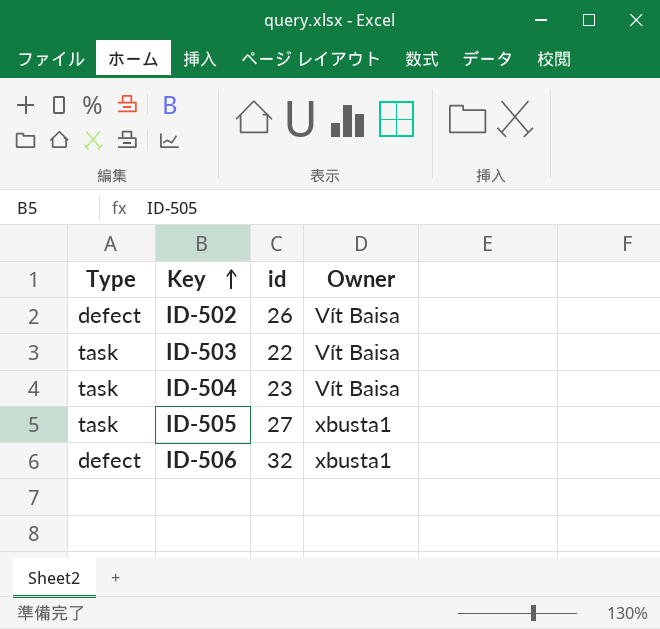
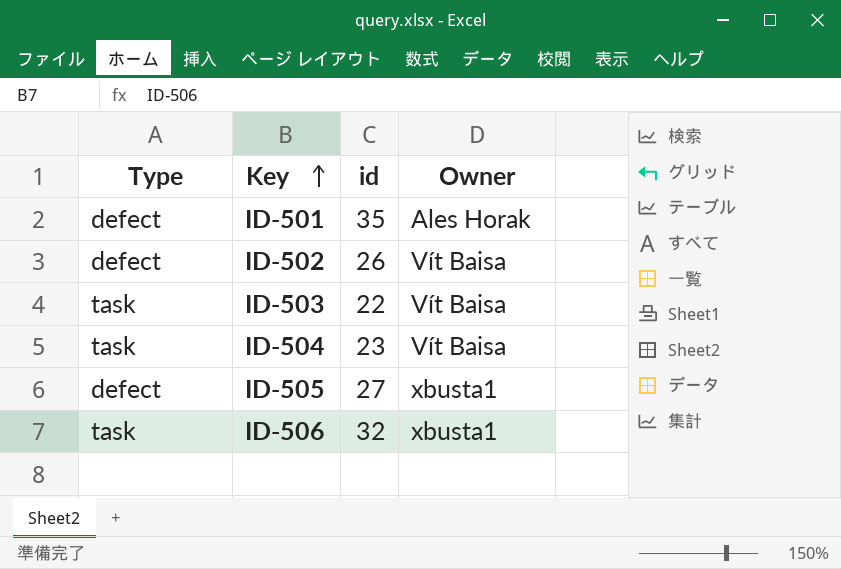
row ID-501: none -> defect | 35 | Ales Horak
ID-505 | Type: task -> defect
ID-506 | Type: defect -> task

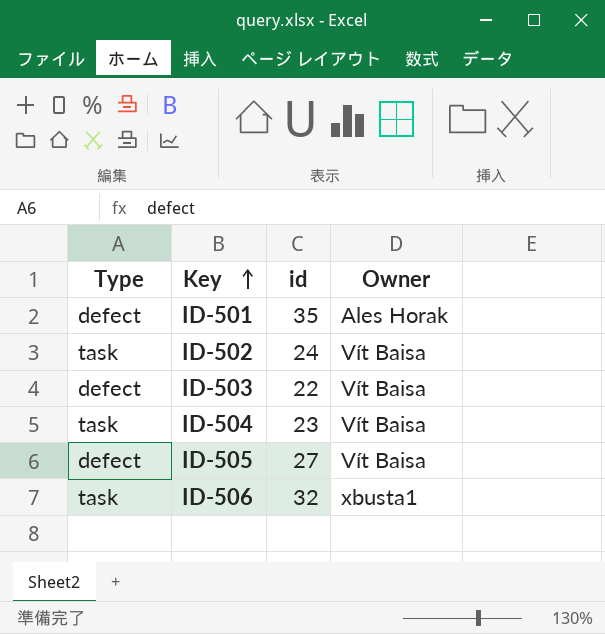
ID-502 | Type: defect -> task
ID-502 | id: 26 -> 24
ID-503 | Type: task -> defect
ID-505 | Owner: xbusta1 -> Vít Baisa

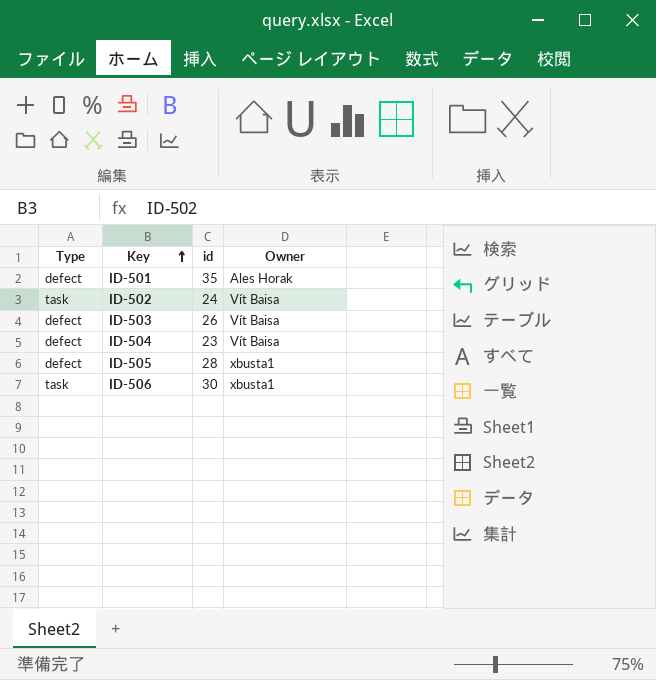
ID-503 | id: 22 -> 26
ID-504 | Type: task -> defect
ID-505 | id: 27 -> 28
ID-505 | Owner: Vít Baisa -> xbusta1
ID-506 | id: 32 -> 30

